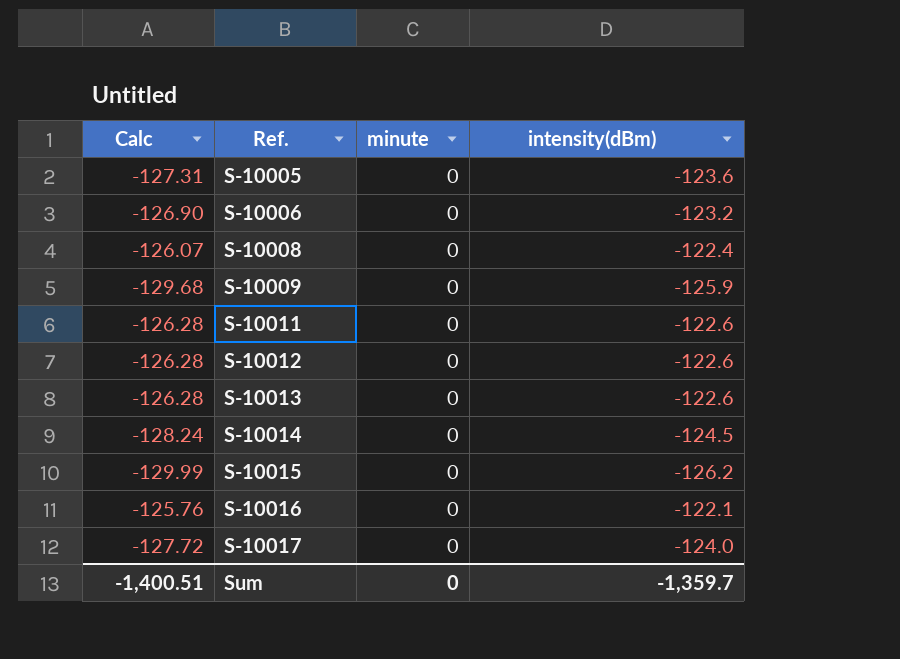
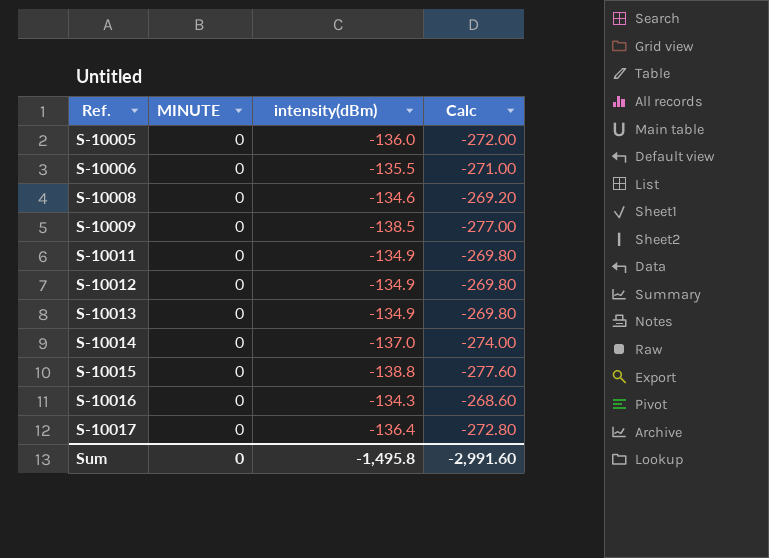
column name: minute -> MINUTE
column Calc | formula: [intensity(dBm)] * 1.03 -> [intensity(dBm)] * 2
column Calc | position: 1 -> 4
S-10005 | intensity(dBm): -123.6 -> -136.0
S-10006 | intensity(dBm): -123.2 -> -135.5
S-10008 | intensity(dBm): -122.4 -> -134.6
S-10009 | intensity(dBm): -125.9 -> -138.5
S-10011 | intensity(dBm): -122.6 -> -134.9
S-10012 | intensity(dBm): -122.6 -> -134.9
S-10013 | intensity(dBm): -122.6 -> -134.9
S-10014 | intensity(dBm): -124.5 -> -137.0
S-10015 | intensity(dBm): -126.2 -> -138.8
S-10016 | intensity(dBm): -122.1 -> -134.3
S-10017 | intensity(dBm): -124.0 -> -136.4
Sum | intensity(dBm): -1,359.7 -> -1,495.8
Sum | Calc: -1,400.51 -> -2,991.60

